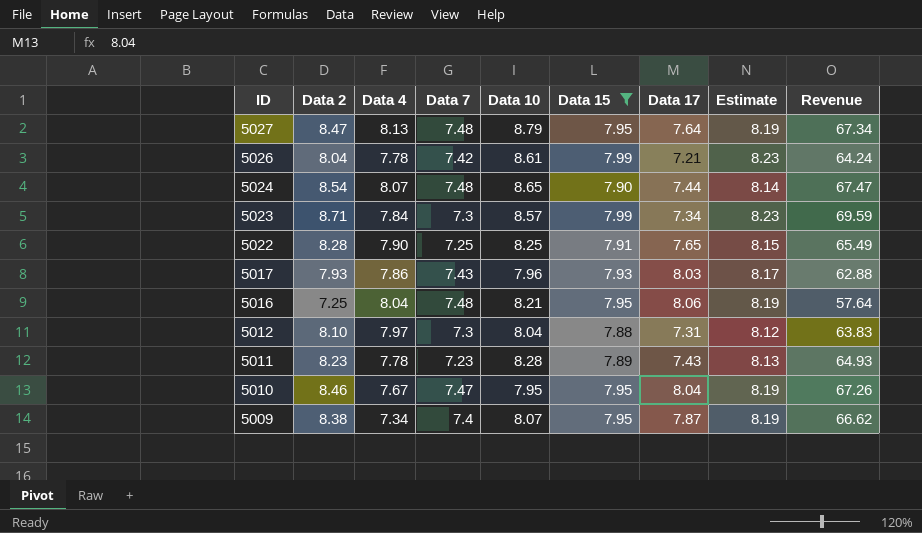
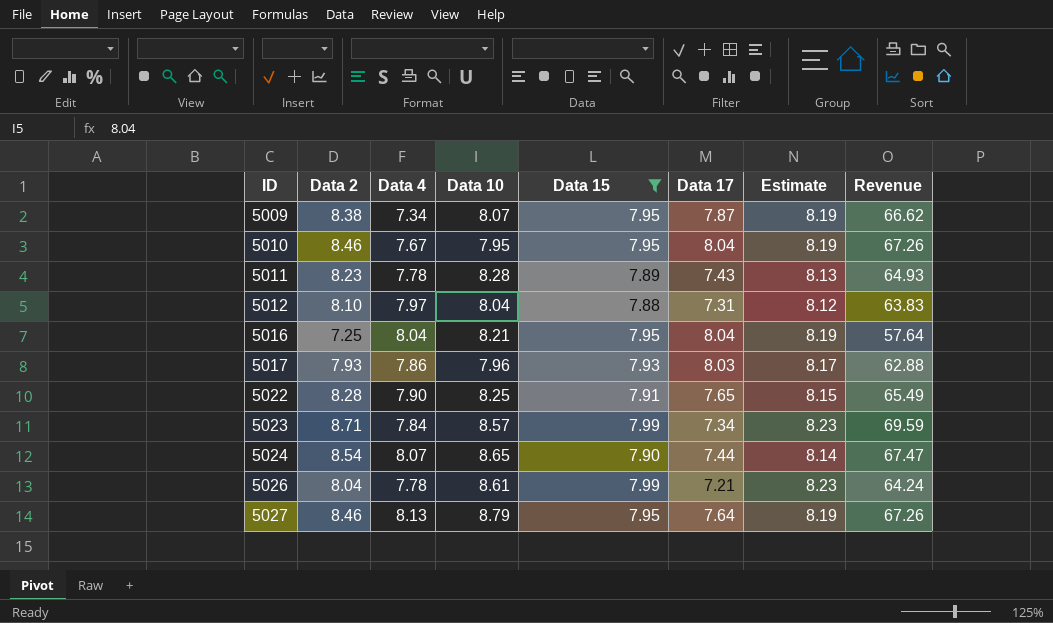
row order: ID descending -> ID ascending
column Data 7 | position: 4 -> none
5016 | Data 17: 8.06 -> 8.04
5027 | Data 2: 8.47 -> 8.46
5027 | Revenue: 67.34 -> 67.26

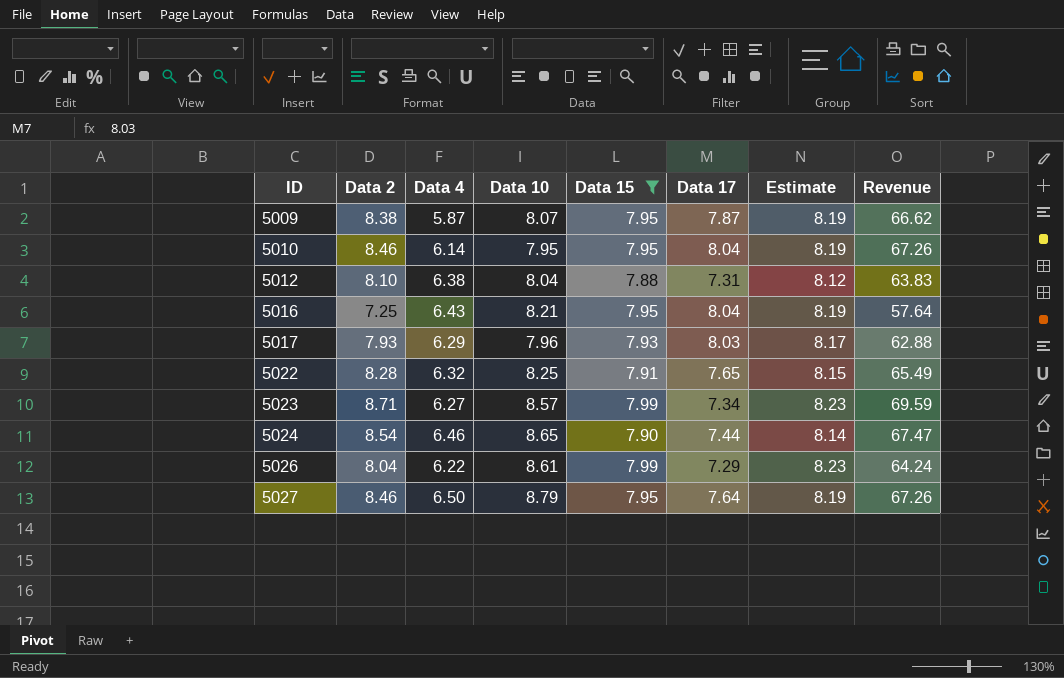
row 5011: 8.23 | 7.78 | 8.28 | 7.89 | 7.43 | 8.13 | 64.93 -> none
5009 | Data 4: 7.34 -> 5.87
5010 | Data 4: 7.67 -> 6.14
5012 | Data 4: 7.97 -> 6.38
5016 | Data 4: 8.04 -> 6.43
5017 | Data 4: 7.86 -> 6.29
5022 | Data 4: 7.90 -> 6.32
5023 | Data 4: 7.84 -> 6.27
5024 | Data 4: 8.07 -> 6.46
5026 | Data 4: 7.78 -> 6.22
5026 | Data 17: 7.21 -> 7.29
5027 | Data 4: 8.13 -> 6.50

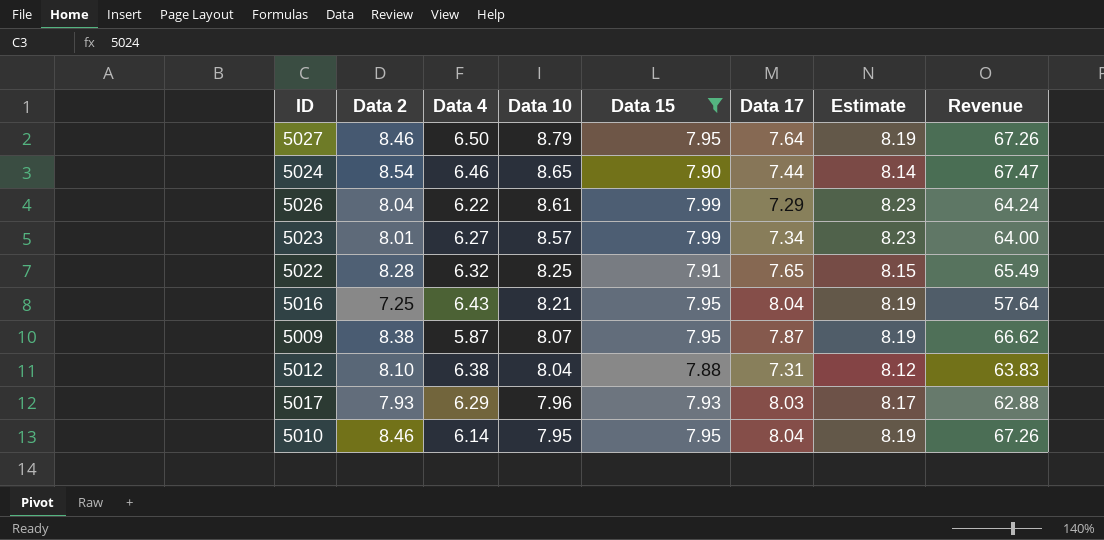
row order: ID ascending -> Data 10 descending
5023 | Data 2: 8.71 -> 8.01
5023 | Revenue: 69.59 -> 64.00

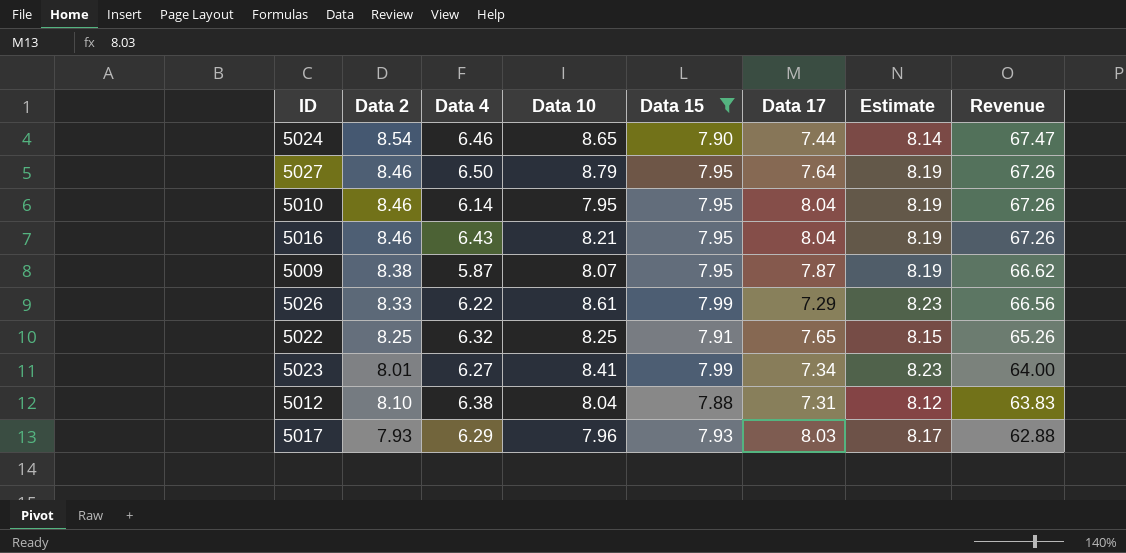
row order: Data 10 descending -> Revenue descending
5016 | Data 2: 7.25 -> 8.46
5016 | Revenue: 57.64 -> 67.26
5026 | Data 2: 8.04 -> 8.33
5026 | Revenue: 64.24 -> 66.56
5022 | Data 2: 8.28 -> 8.25
5022 | Revenue: 65.49 -> 65.26
5023 | Data 10: 8.57 -> 8.41

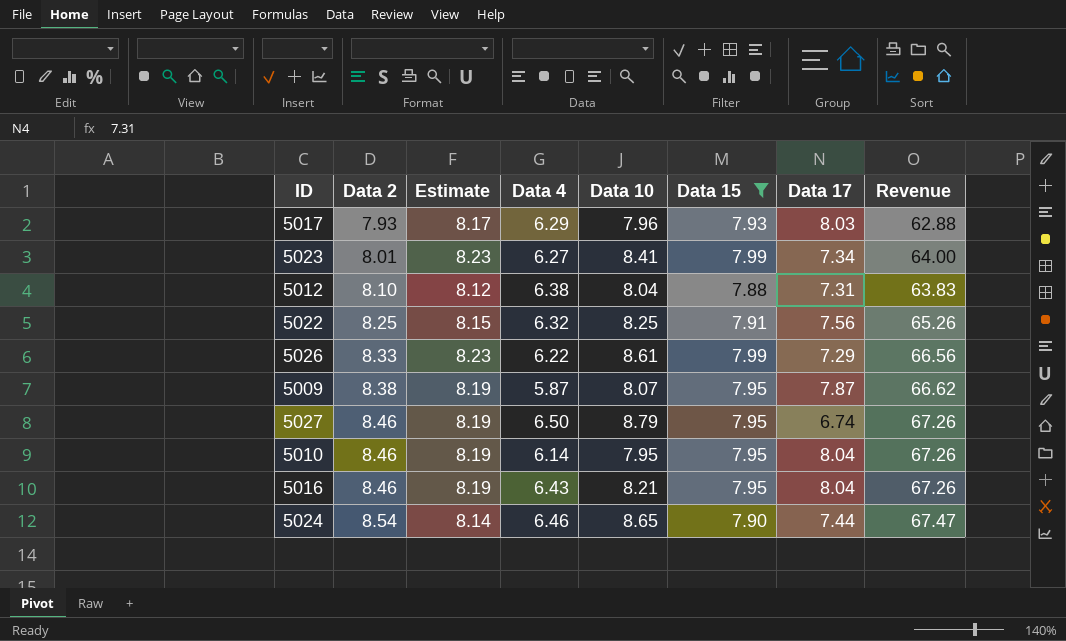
row order: Revenue descending -> Data 2 ascending
column Estimate | position: 7 -> 3
5022 | Data 17: 7.65 -> 7.56
5027 | Data 17: 7.64 -> 6.74

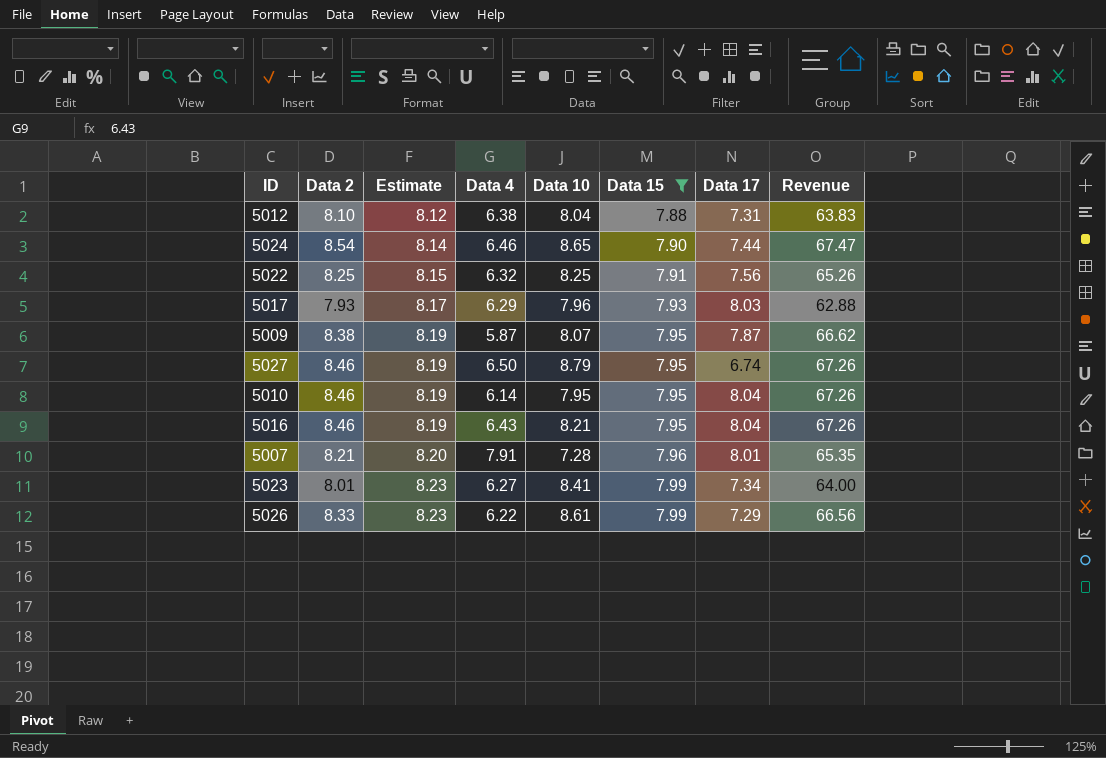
row order: Data 2 ascending -> Estimate ascending
row 5007: none -> 8.21 | 8.20 | 7.91 | 7.28 | 7.96 | 8.01 | 65.35

